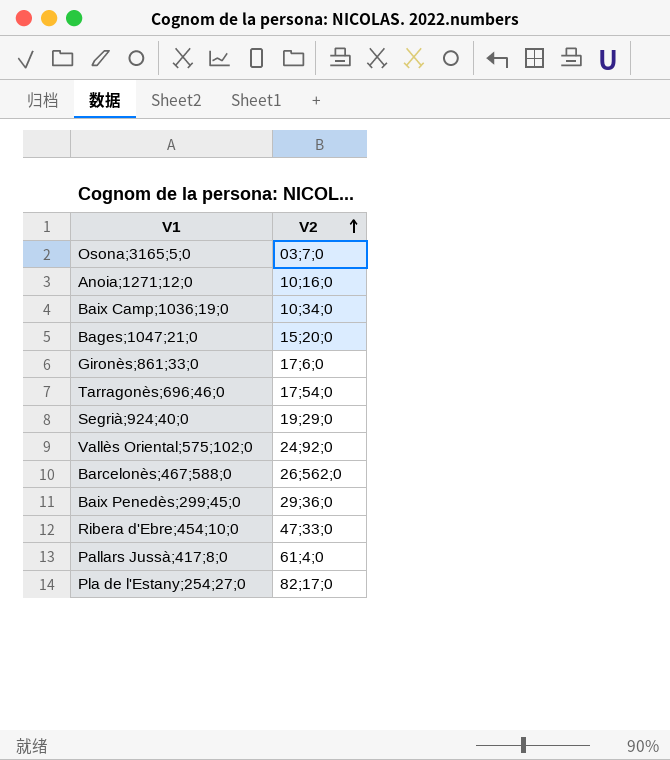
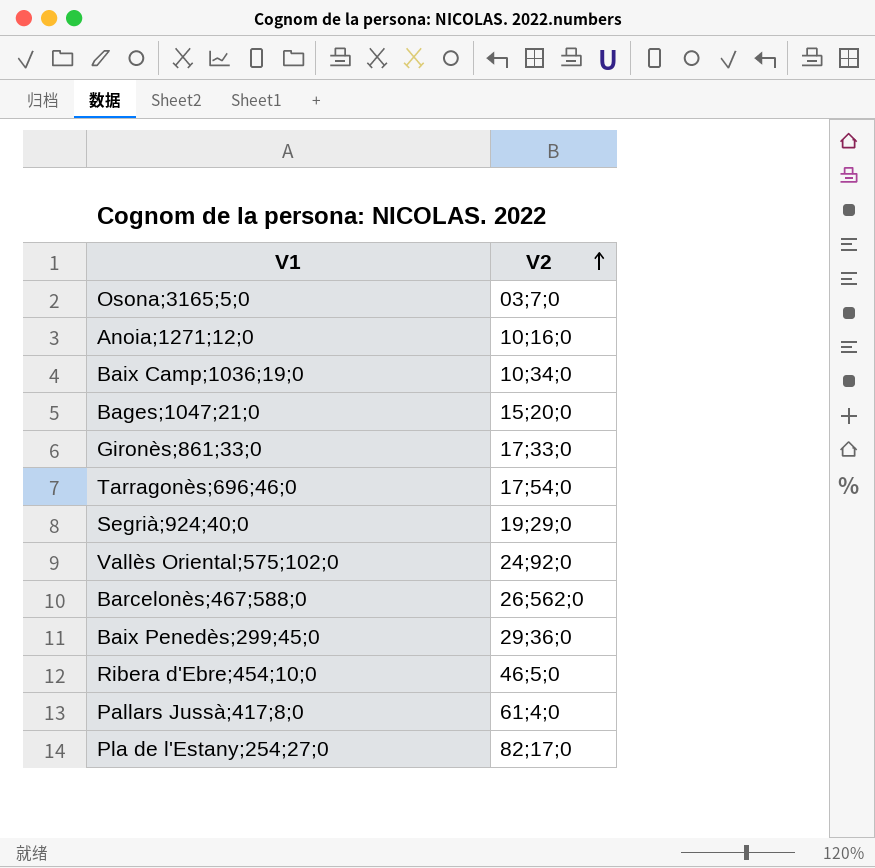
Gironès;861;33;0 | V2: 17;6;0 -> 17;33;0
Ribera d'Ebre;454;10;0 | V2: 47;33;0 -> 46;5;0

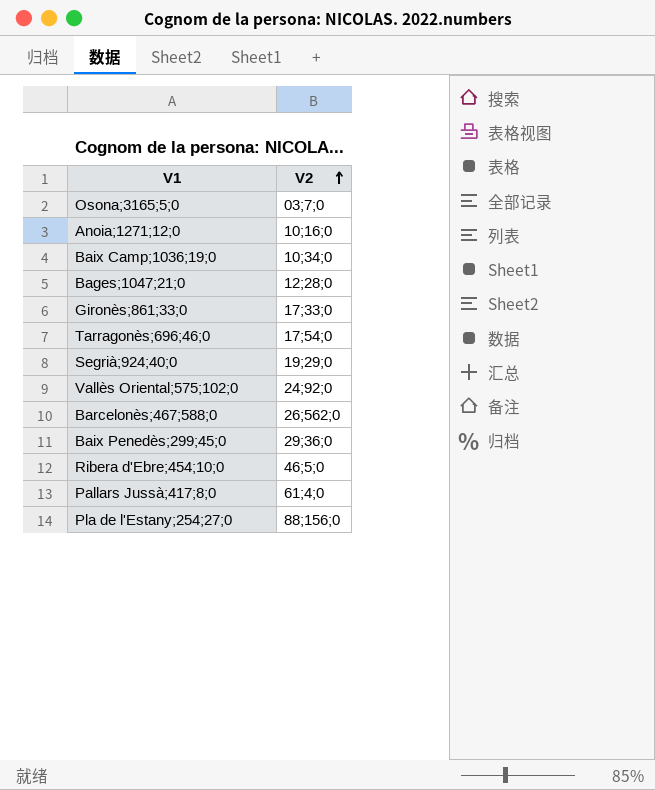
Bages;1047;21;0 | V2: 15;20;0 -> 12;28;0
Pla de l'Estany;254;27;0 | V2: 82;17;0 -> 88;156;0

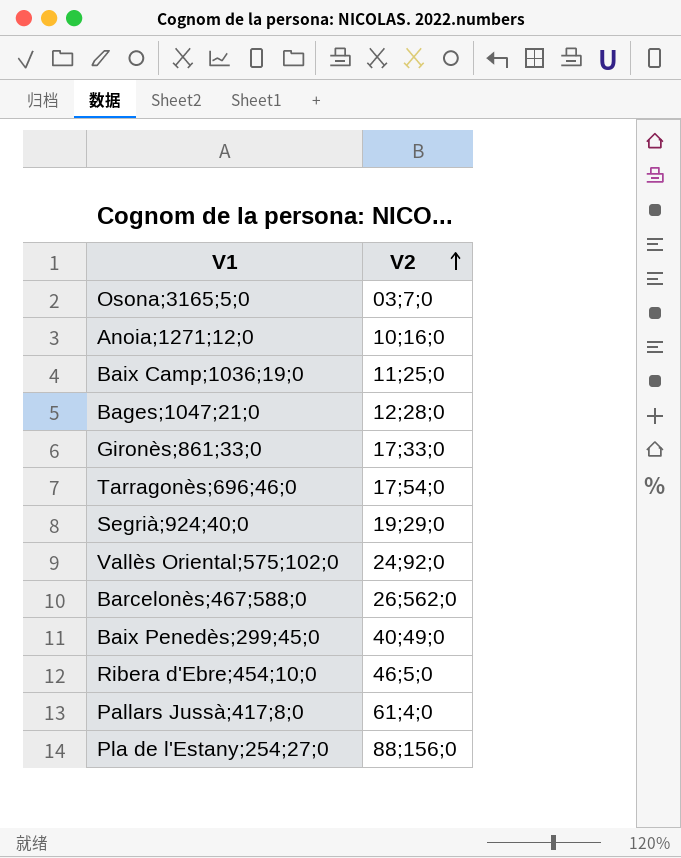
Baix Camp;1036;19;0 | V2: 10;34;0 -> 11;25;0
Baix Penedès;299;45;0 | V2: 29;36;0 -> 40;49;0

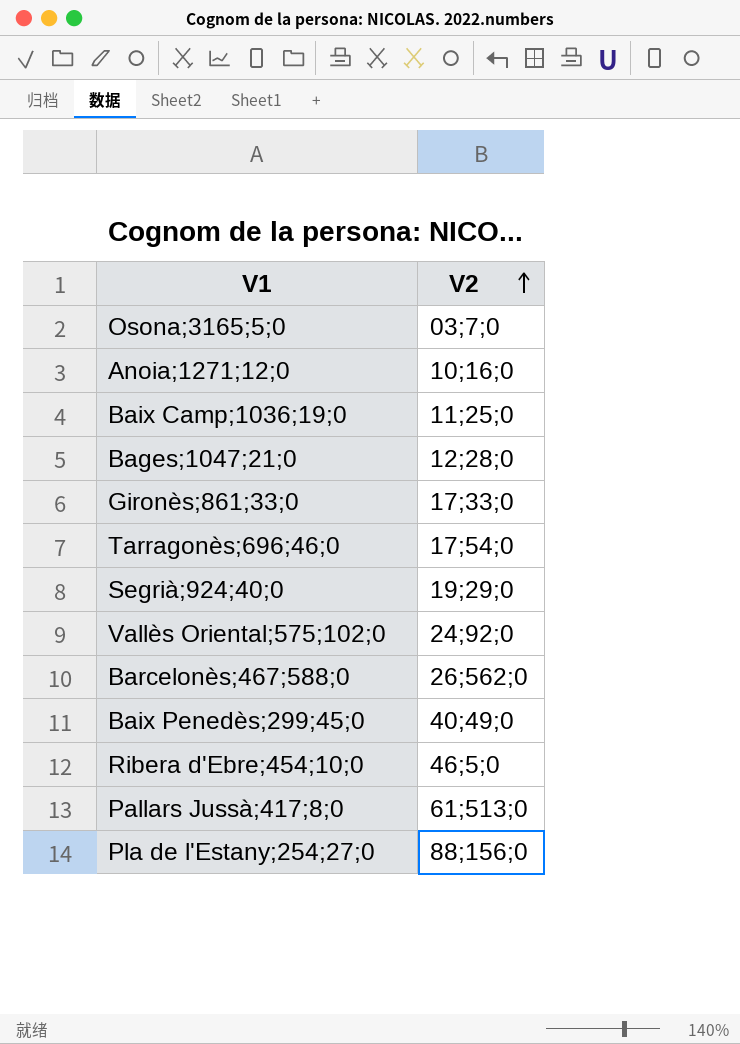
Pallars Jussà;417;8;0 | V2: 61;4;0 -> 61;513;0

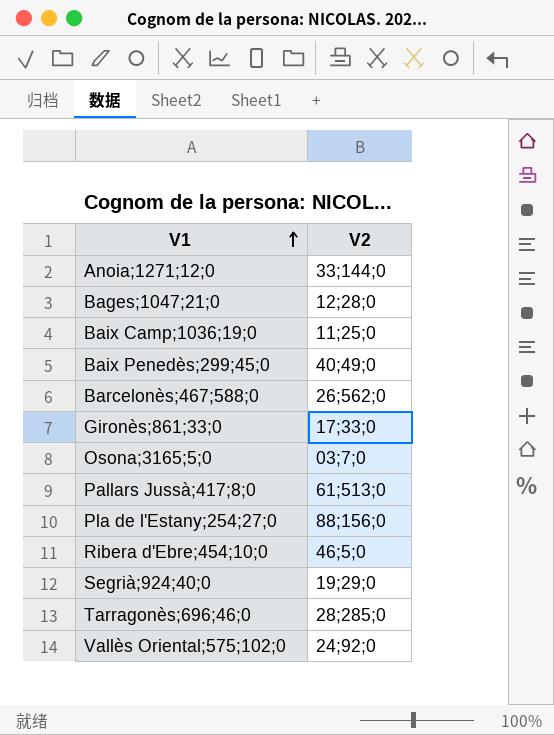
row order: V2 ascending -> V1 ascending
Anoia;1271;12;0 | V2: 10;16;0 -> 33;144;0
Tarragonès;696;46;0 | V2: 17;54;0 -> 28;285;0

